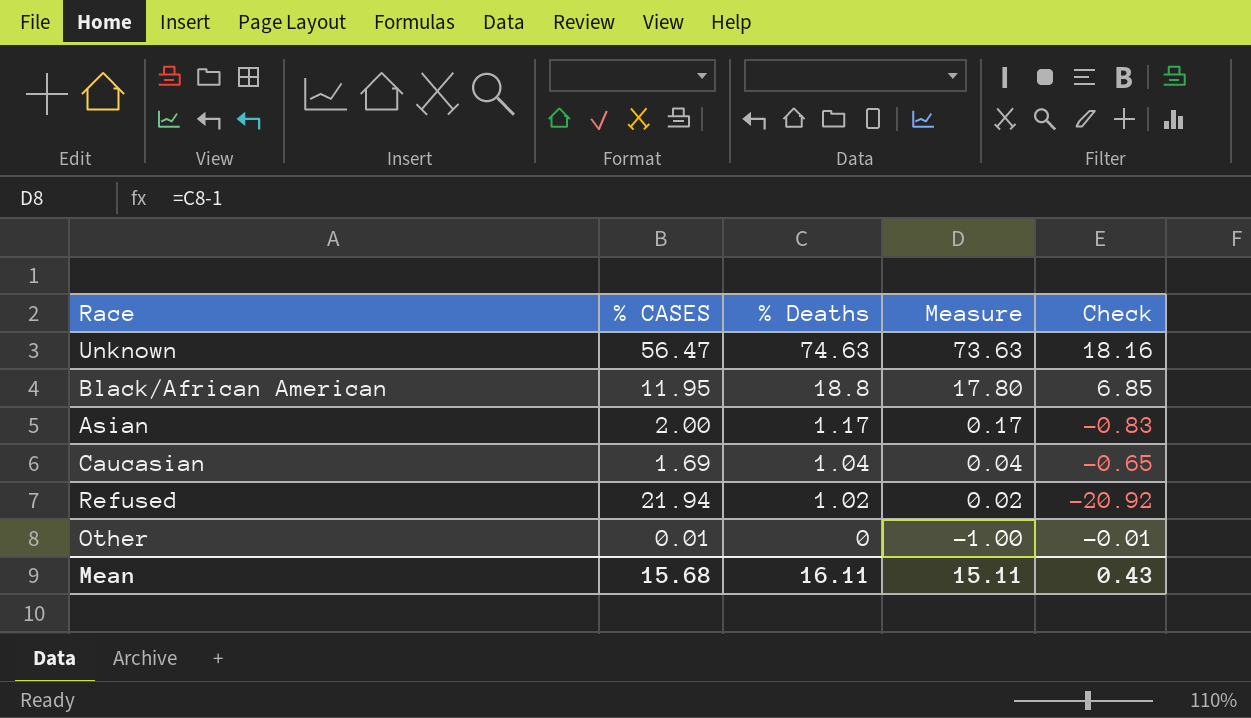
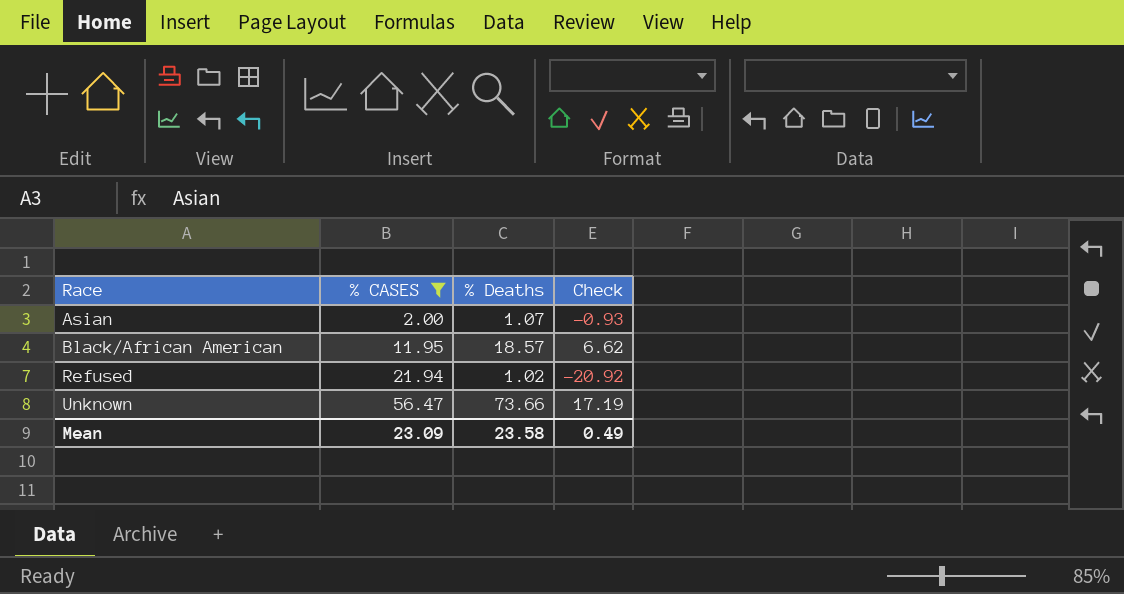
filter: none -> % CASES >= 2.00
row order: % Deaths descending -> Race ascending
column Measure | formula: [% Deaths] - 1 -> none
Asian | % Deaths: 1.17 -> 1.07
Asian | Check: -0.83 -> -0.93
Black/African American | % Deaths: 18.8 -> 18.57
Black/African American | Check: 6.85 -> 6.62
Unknown | % Deaths: 74.63 -> 73.66
Unknown | Check: 18.16 -> 17.19
Mean | % CASES: 15.68 -> 23.09
Mean | % Deaths: 16.11 -> 23.58
Mean | Check: 0.43 -> 0.49

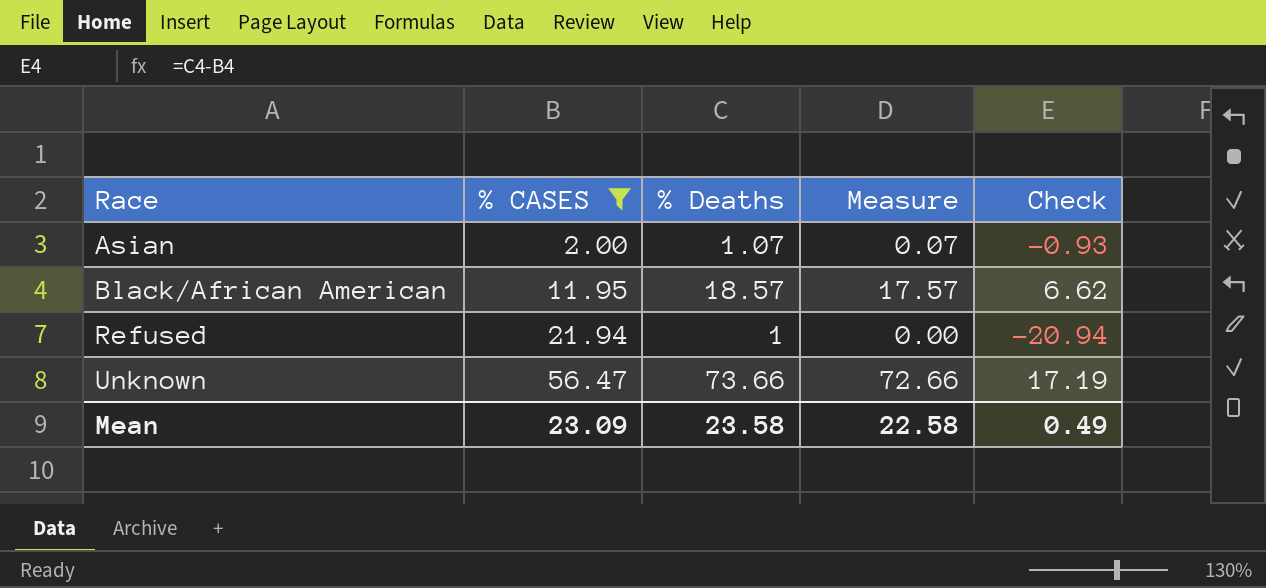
column Measure | formula: none -> [% Deaths] - 1
Refused | % Deaths: 1.02 -> 1
Refused | Check: -20.92 -> -20.94

